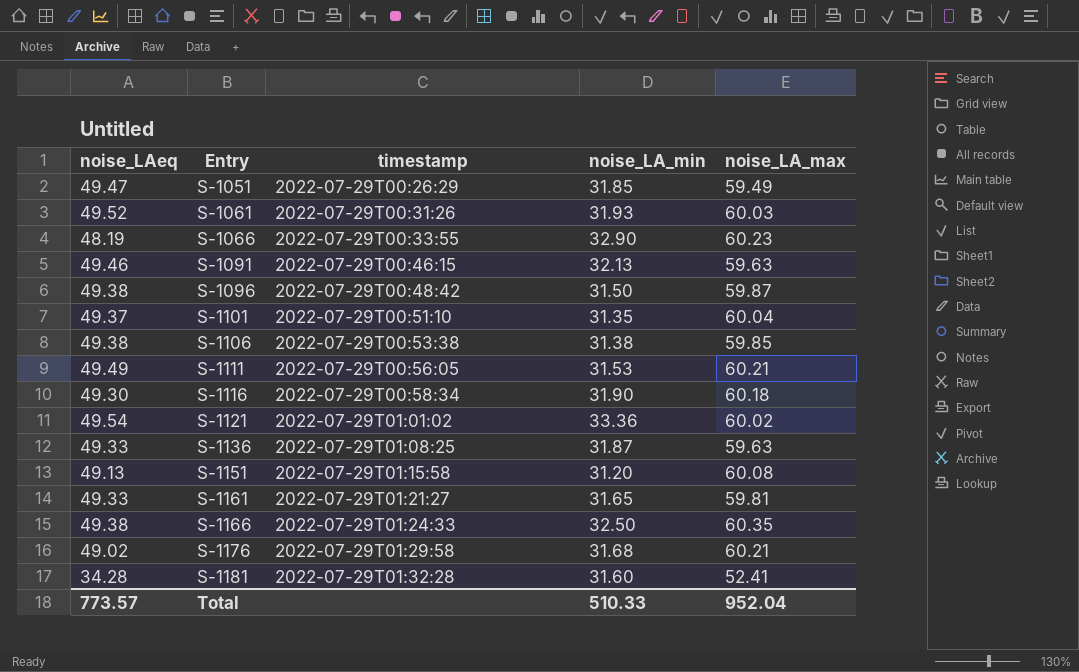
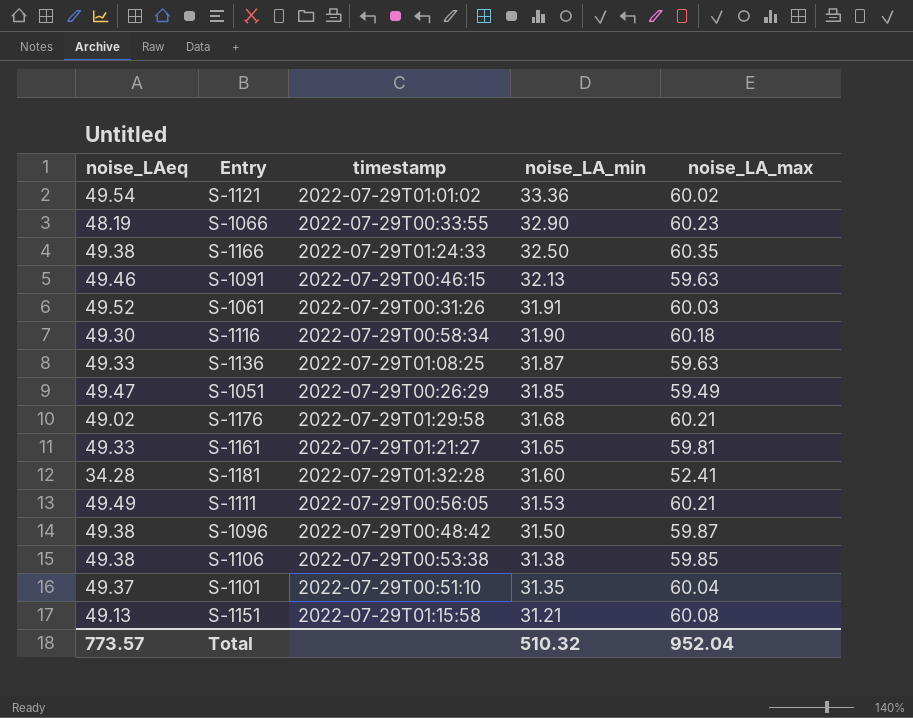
row order: Entry ascending -> noise_LA_min descending
S-1061 | noise_LA_min: 31.93 -> 31.91
S-1151 | noise_LA_min: 31.20 -> 31.21
Total | noise_LA_min: 510.33 -> 510.32

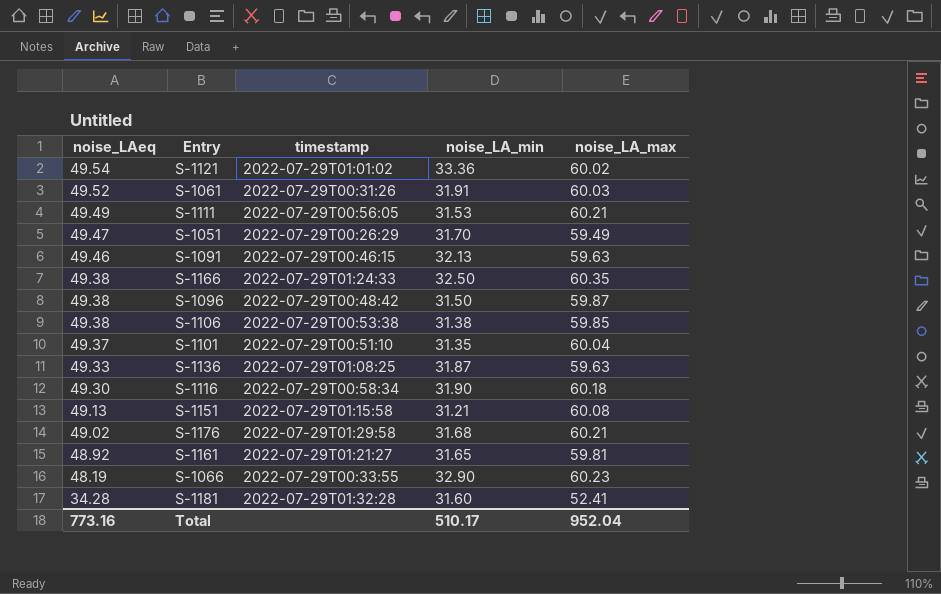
row order: noise_LA_min descending -> noise_LAeq descending
S-1051 | noise_LA_min: 31.85 -> 31.70
S-1161 | noise_LAeq: 49.33 -> 48.92
Total | noise_LAeq: 773.57 -> 773.16
Total | noise_LA_min: 510.32 -> 510.17

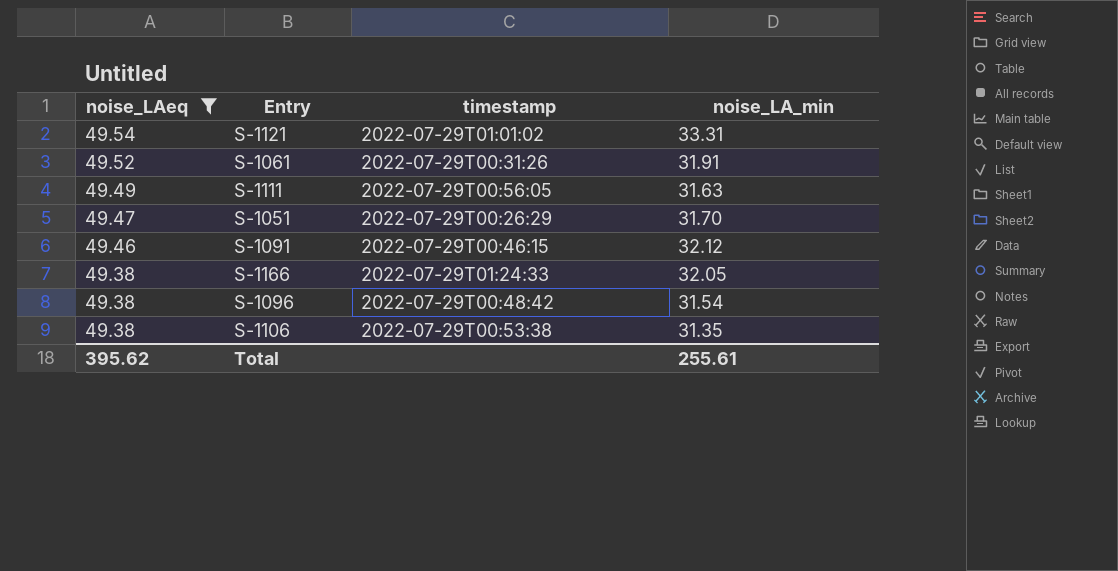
filter: none -> noise_LAeq >= 49.38
column noise_LA_max | position: 5 -> none
S-1121 | noise_LA_min: 33.36 -> 33.31
S-1111 | noise_LA_min: 31.53 -> 31.63
S-1091 | noise_LA_min: 32.13 -> 32.12
S-1166 | noise_LA_min: 32.50 -> 32.05
S-1096 | noise_LA_min: 31.50 -> 31.54
S-1106 | noise_LA_min: 31.38 -> 31.35
Total | noise_LAeq: 773.16 -> 395.62
Total | noise_LA_min: 510.17 -> 255.61

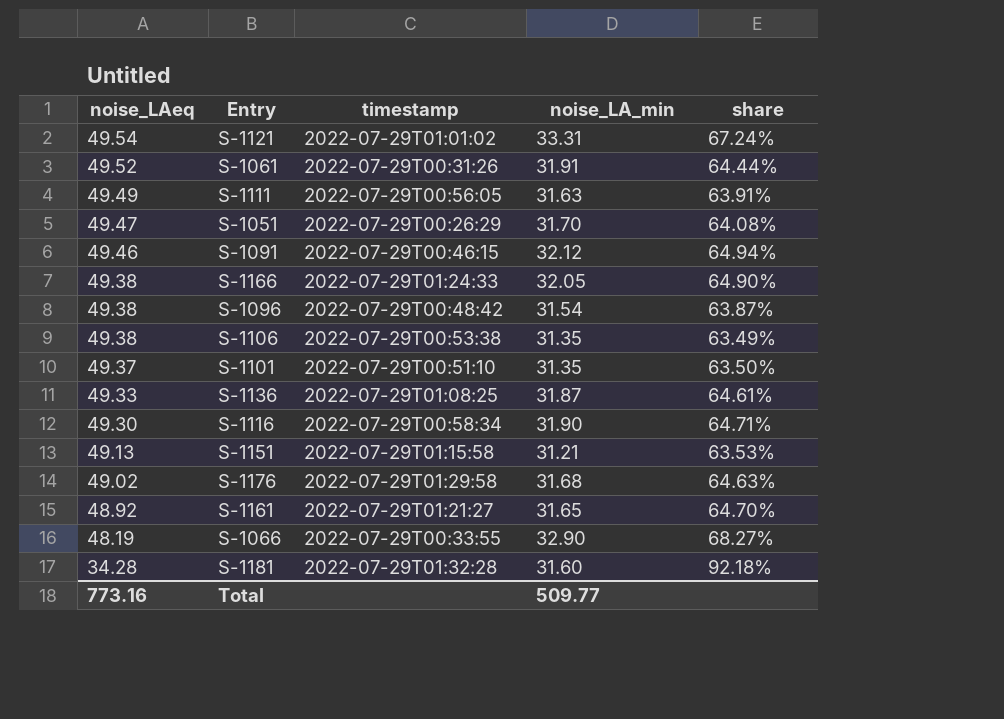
filter: noise_LAeq >= 49.38 -> none
column share | formula: none -> [noise_LA_min] / [noise_LAeq]
Total | noise_LAeq: 395.62 -> 773.16
Total | noise_LA_min: 255.61 -> 509.77

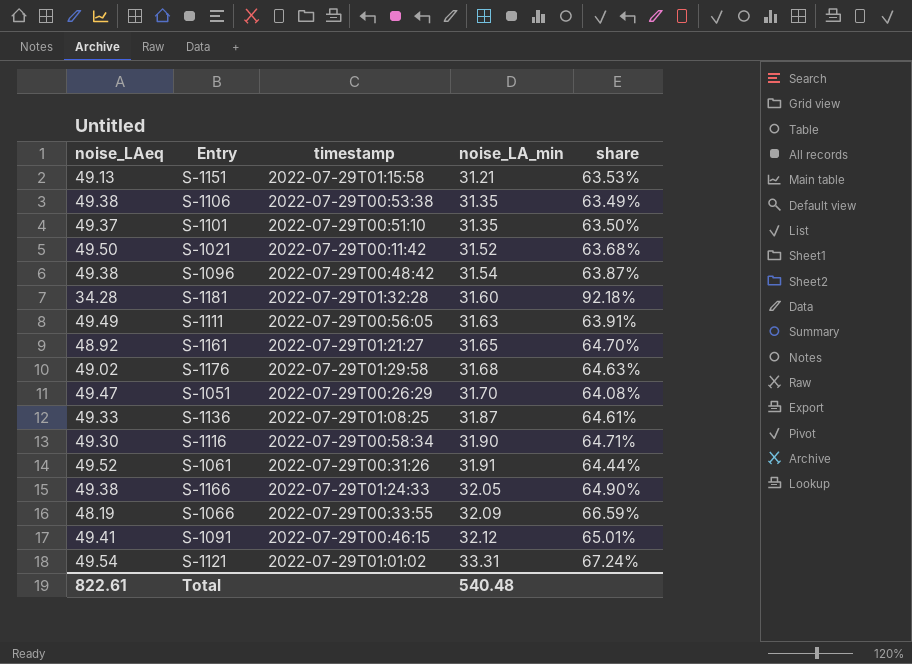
row order: noise_LAeq descending -> noise_LA_min ascending
row S-1021: none -> 49.50 | 2022-07-29T00:11:42 | 31.52 | 63.68%
S-1066 | noise_LA_min: 32.90 -> 32.09
S-1066 | share: 68.27% -> 66.59%
S-1091 | noise_LAeq: 49.46 -> 49.41
S-1091 | share: 64.94% -> 65.01%
Total | noise_LAeq: 773.16 -> 822.61
Total | noise_LA_min: 509.77 -> 540.48

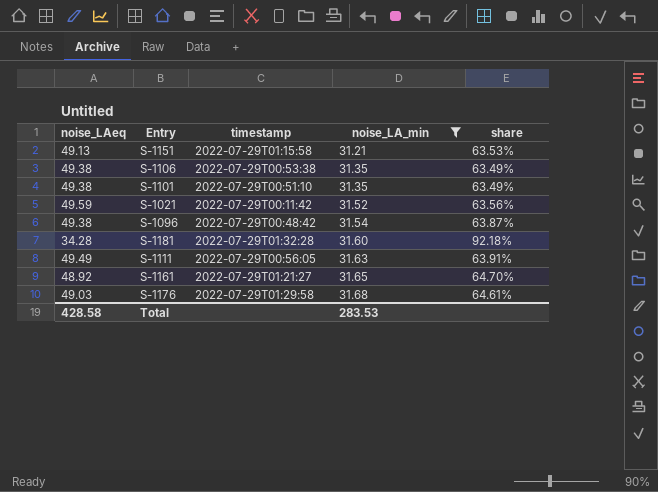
filter: none -> noise_LA_min <= 31.68
S-1101 | noise_LAeq: 49.37 -> 49.38
S-1101 | share: 63.50% -> 63.49%
S-1021 | noise_LAeq: 49.50 -> 49.59
S-1021 | share: 63.68% -> 63.56%
S-1176 | noise_LAeq: 49.02 -> 49.03
S-1176 | share: 64.63% -> 64.61%
Total | noise_LAeq: 822.61 -> 428.58
Total | noise_LA_min: 540.48 -> 283.53

